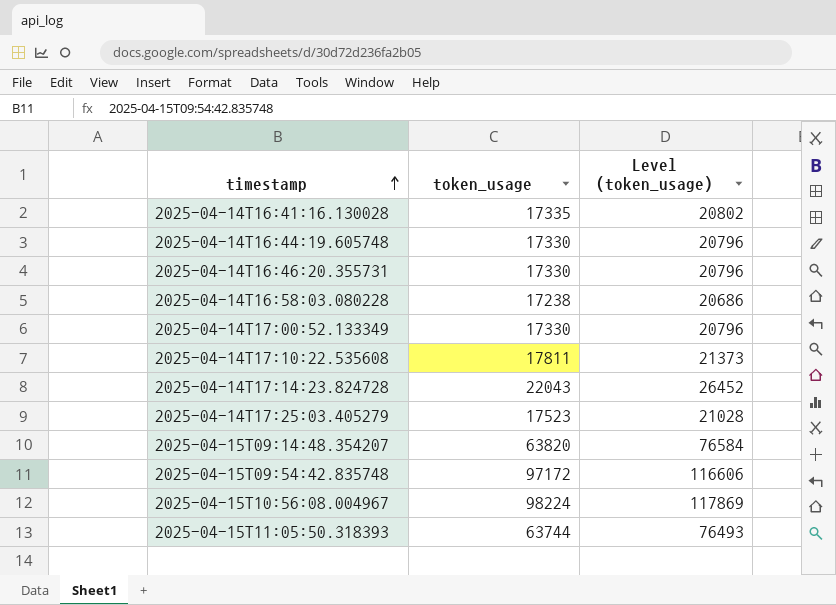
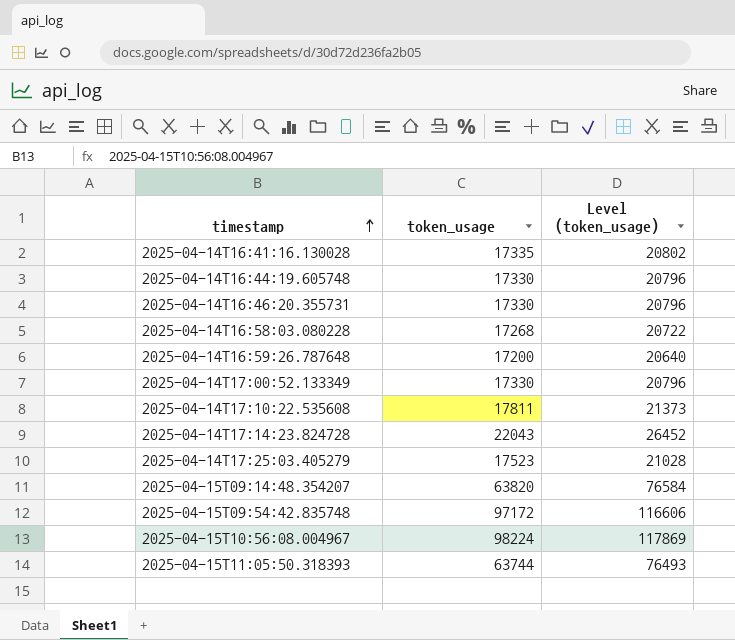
2025-04-14T16:58:03.080228 | token_usage: 17238 -> 17268
2025-04-14T16:58:03.080228 | Level (token_usage): 20686 -> 20722
row 2025-04-14T16:59:26.787648: none -> 17200 | 20640

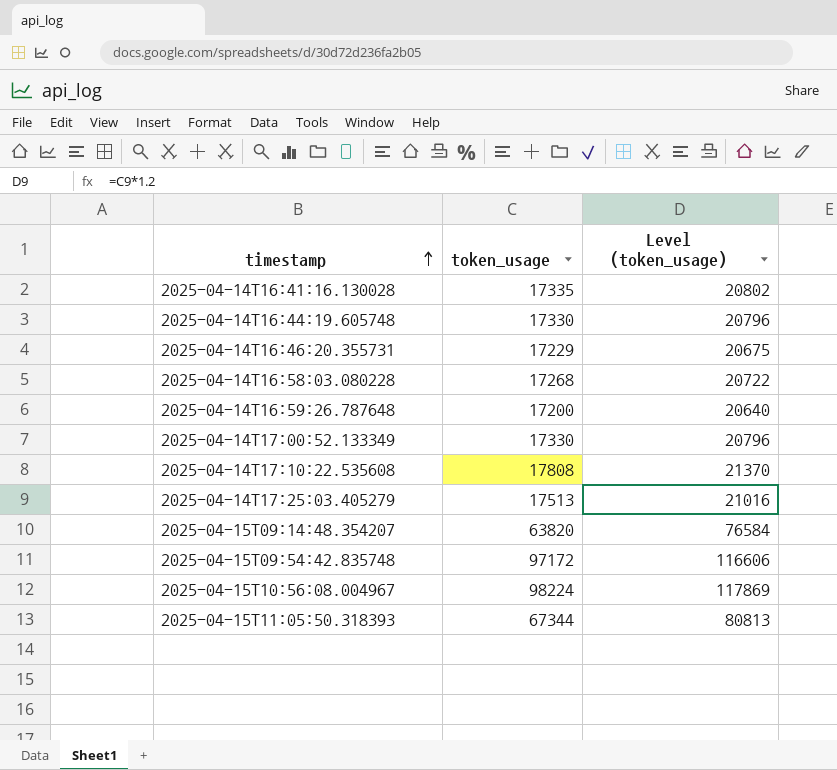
row 2025-04-14T17:14:23.824728: 22043 | 26452 -> none
2025-04-14T16:46:20.355731 | token_usage: 17330 -> 17229
2025-04-14T16:46:20.355731 | Level (token_usage): 20796 -> 20675
2025-04-14T17:10:22.535608 | token_usage: 17811 -> 17808
2025-04-14T17:10:22.535608 | Level (token_usage): 21373 -> 21370
2025-04-14T17:25:03.405279 | token_usage: 17523 -> 17513
2025-04-14T17:25:03.405279 | Level (token_usage): 21028 -> 21016
2025-04-15T11:05:50.318393 | token_usage: 63744 -> 67344
2025-04-15T11:05:50.318393 | Level (token_usage): 76493 -> 80813

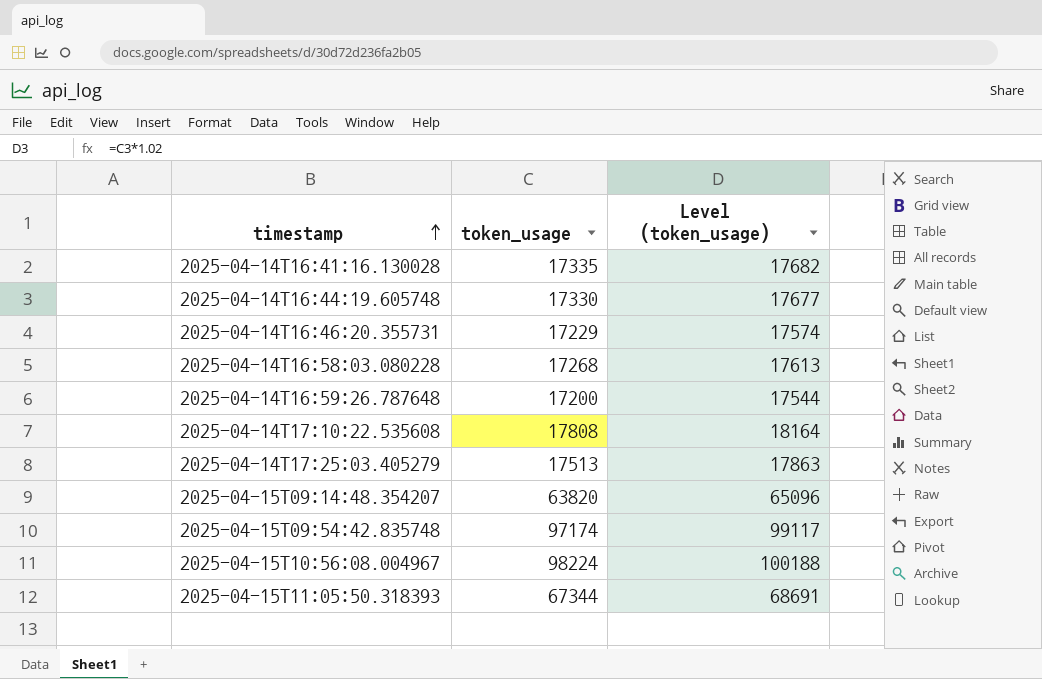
column Level (token_usage) | formula: [token_usage] * 1.2 -> [token_usage] * 1.02
row 2025-04-14T17:00:52.133349: 17330 | 20796 -> none
2025-04-15T09:54:42.835748 | token_usage: 97172 -> 97174

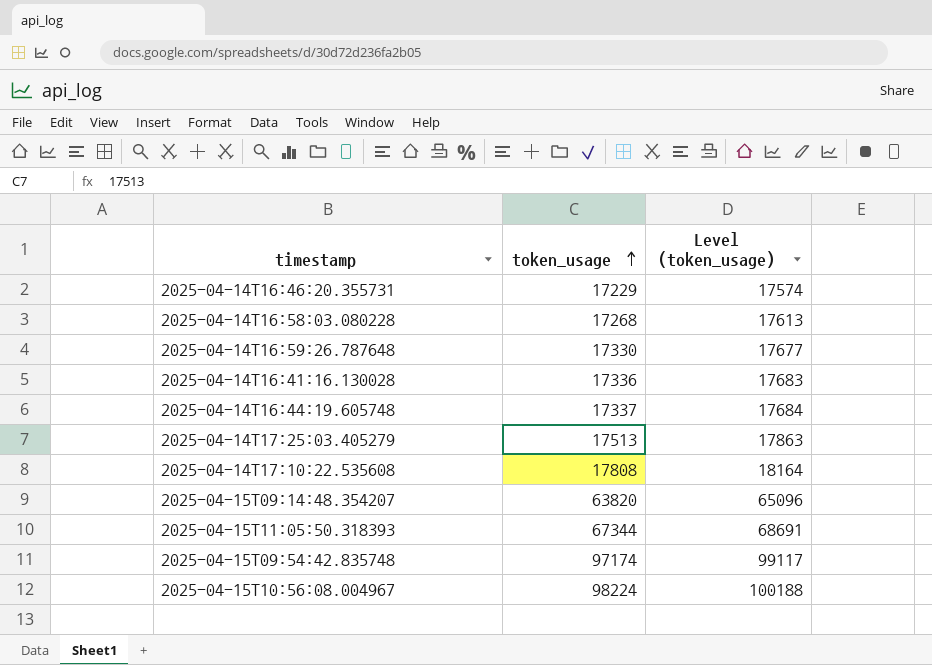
row order: timestamp ascending -> token_usage ascending
2025-04-14T16:59:26.787648 | token_usage: 17200 -> 17330
2025-04-14T16:59:26.787648 | Level (token_usage): 17544 -> 17677
2025-04-14T16:41:16.130028 | token_usage: 17335 -> 17336
2025-04-14T16:41:16.130028 | Level (token_usage): 17682 -> 17683
2025-04-14T16:44:19.605748 | token_usage: 17330 -> 17337
2025-04-14T16:44:19.605748 | Level (token_usage): 17677 -> 17684

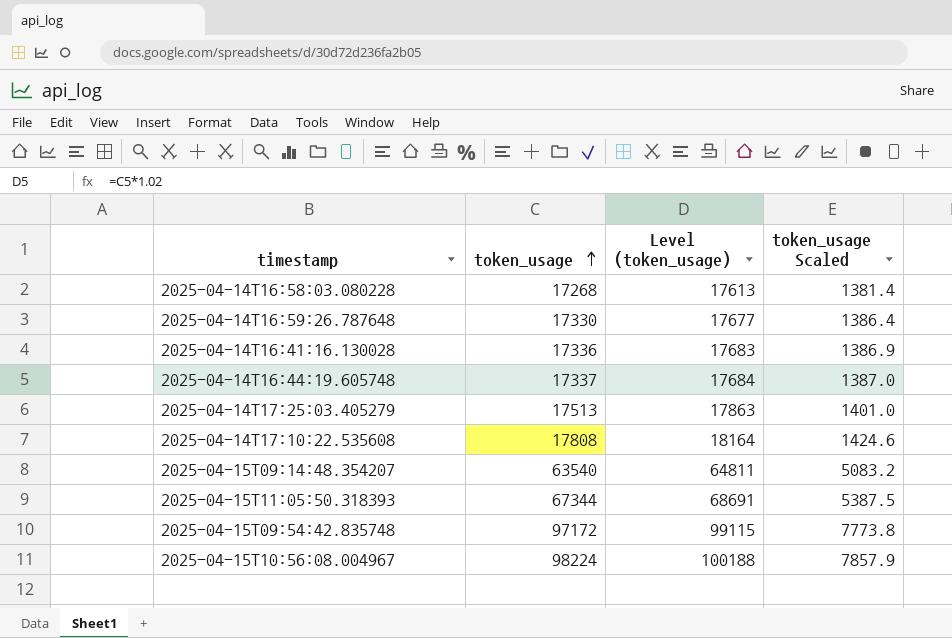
column token_usage Scaled | formula: none -> [token_usage] * 0.08
row 2025-04-14T16:46:20.355731: 17229 | 17574 -> none
2025-04-15T09:14:48.354207 | token_usage: 63820 -> 63540
2025-04-15T09:14:48.354207 | Level (token_usage): 65096 -> 64811
2025-04-15T09:54:42.835748 | token_usage: 97174 -> 97172
2025-04-15T09:54:42.835748 | Level (token_usage): 99117 -> 99115

